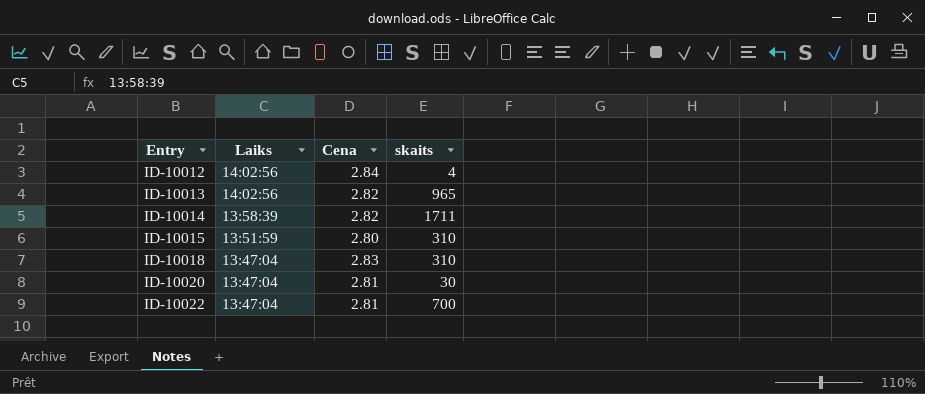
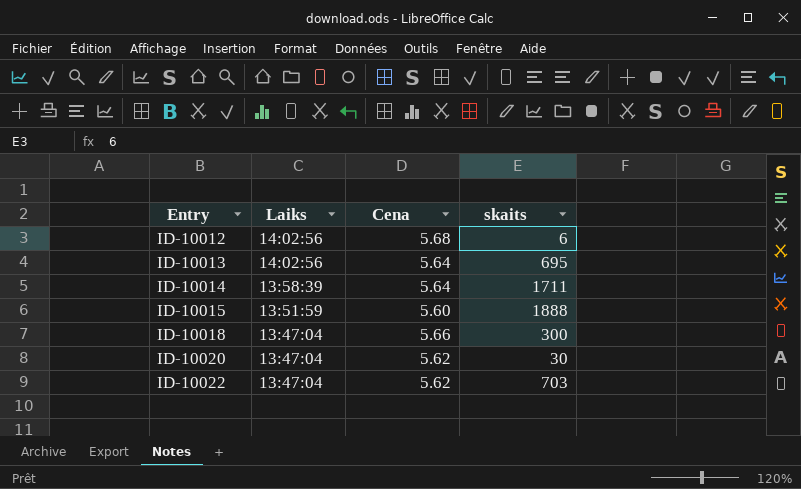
ID-10012 | Cena: 2.84 -> 5.68
ID-10012 | skaits: 4 -> 6
ID-10013 | Cena: 2.82 -> 5.64
ID-10013 | skaits: 965 -> 695
ID-10014 | Cena: 2.82 -> 5.64
ID-10015 | Cena: 2.80 -> 5.60
ID-10015 | skaits: 310 -> 1888
ID-10018 | Cena: 2.83 -> 5.66
ID-10018 | skaits: 310 -> 300
ID-10020 | Cena: 2.81 -> 5.62
ID-10022 | Cena: 2.81 -> 5.62
ID-10022 | skaits: 700 -> 703

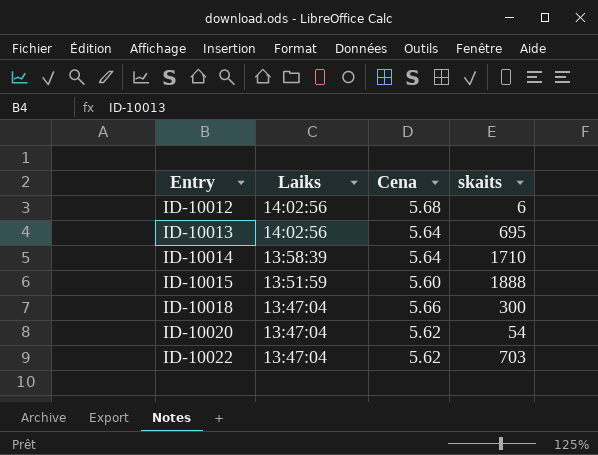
ID-10014 | skaits: 1711 -> 1710
ID-10020 | skaits: 30 -> 54

